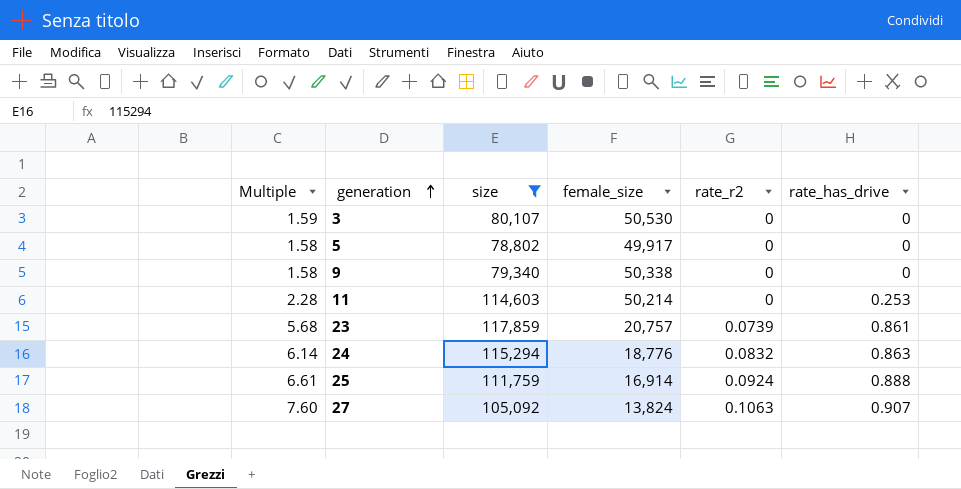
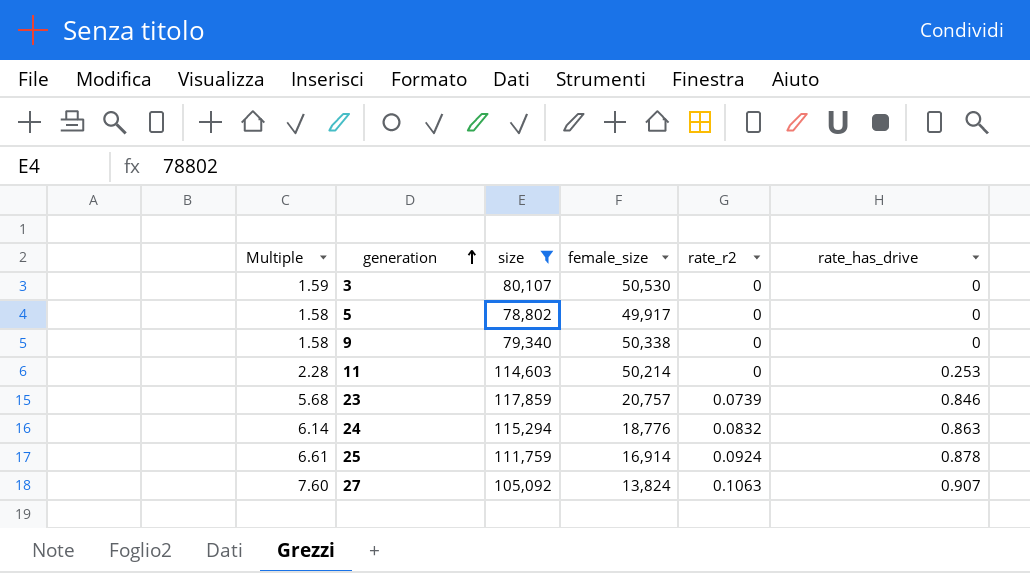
23 | rate_has_drive: 0.861 -> 0.846
25 | rate_has_drive: 0.888 -> 0.878

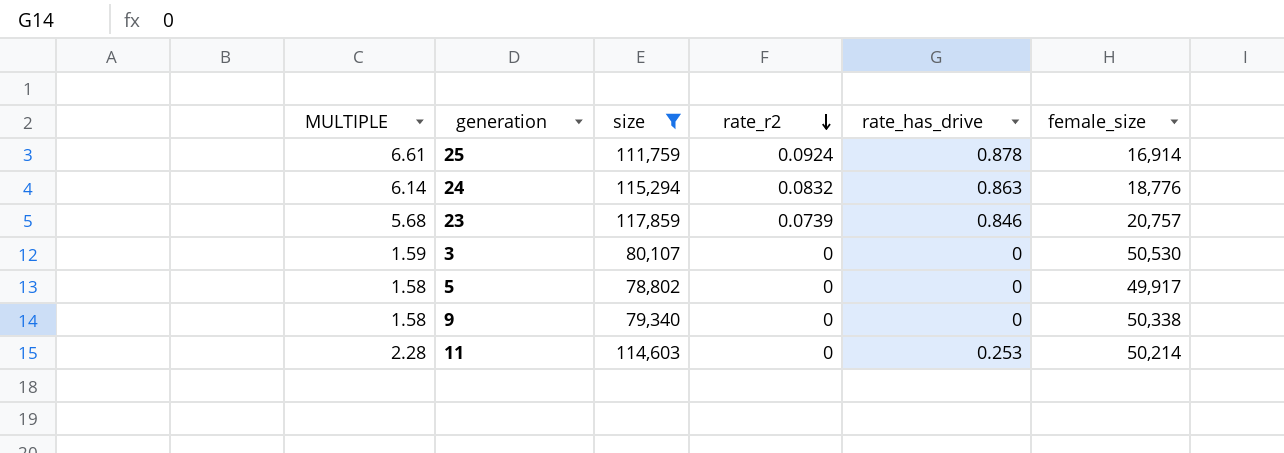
row order: generation ascending -> rate_r2 descending
column name: Multiple -> MULTIPLE
column female_size | position: 4 -> 6
row 27: 7.60 | 105,092 | 13,824 | 0.1063 | 0.907 -> none

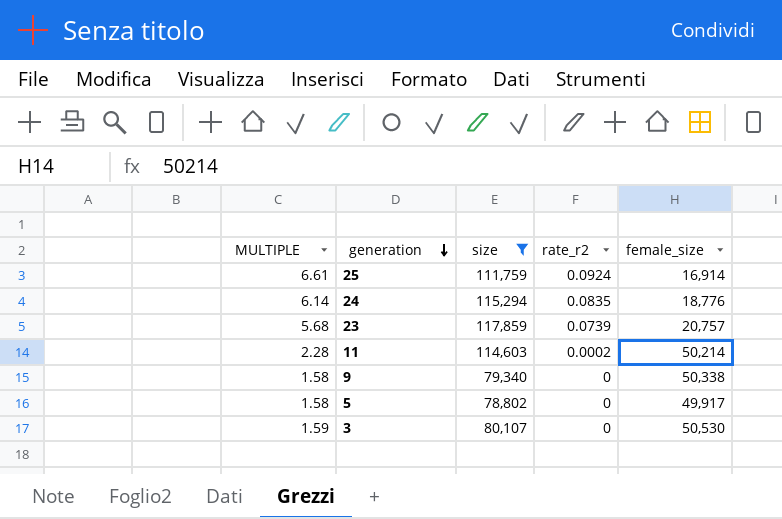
row order: rate_r2 descending -> generation descending
column rate_has_drive | position: 5 -> none
24 | rate_r2: 0.0832 -> 0.0835
11 | rate_r2: 0 -> 0.0002

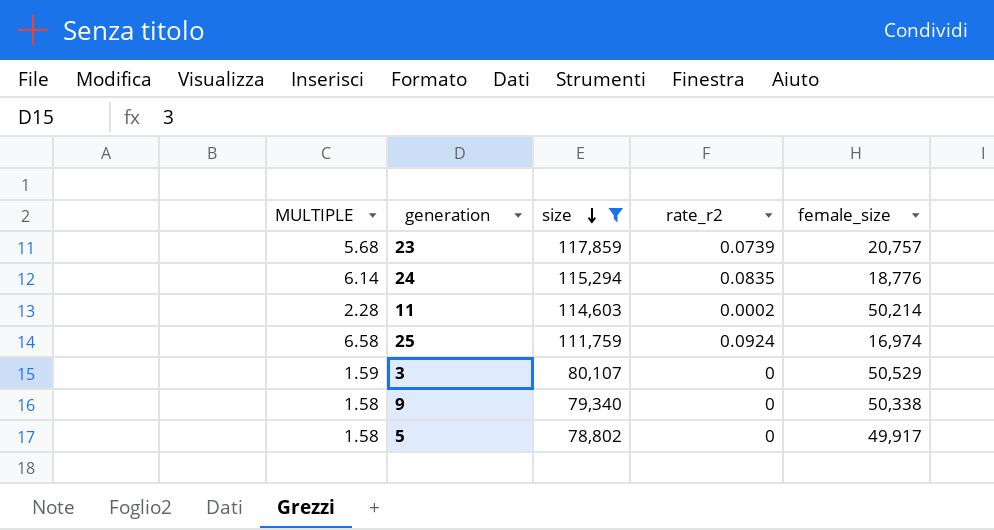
row order: generation descending -> size descending
25 | MULTIPLE: 6.61 -> 6.58
25 | female_size: 16,914 -> 16,974
3 | female_size: 50,530 -> 50,529

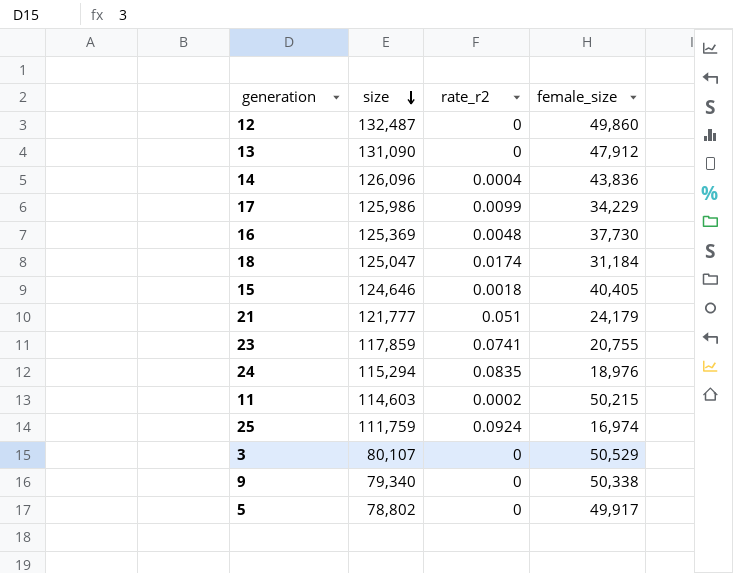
filter: size <= 117,859 -> none
column MULTIPLE | formula: [size] / [female_size] -> none
23 | rate_r2: 0.0739 -> 0.0741
23 | female_size: 20,757 -> 20,755
24 | female_size: 18,776 -> 18,976
11 | female_size: 50,214 -> 50,215

